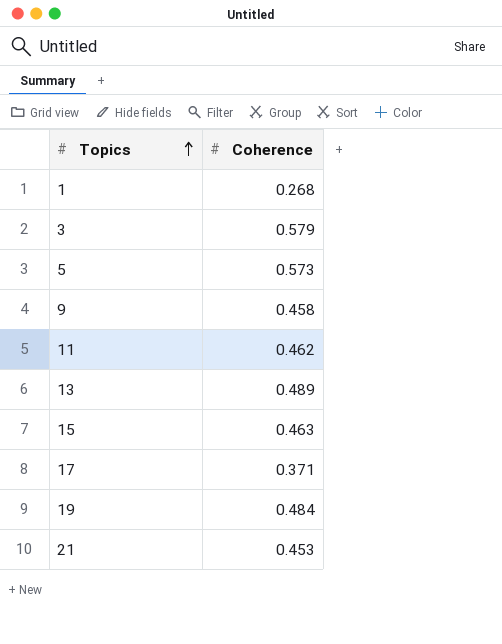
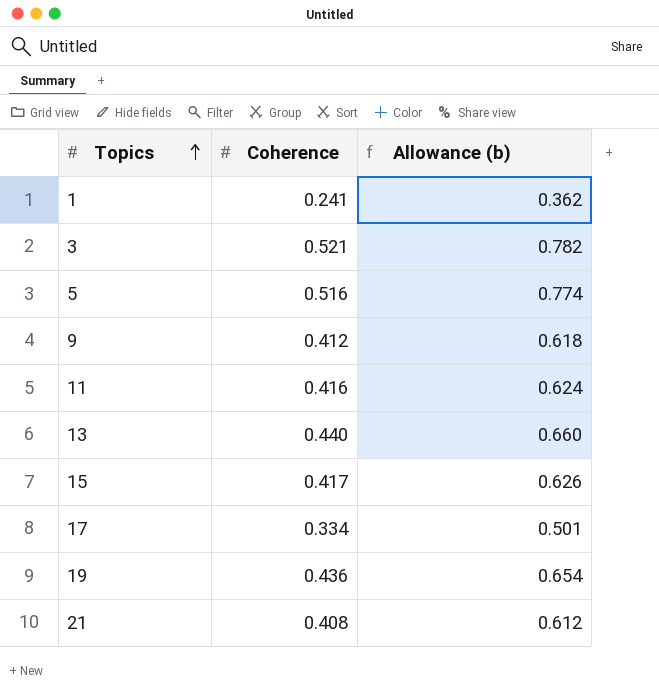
column Allowance (b) | formula: none -> [Coherence] * 1.5
1 | Coherence: 0.268 -> 0.241
3 | Coherence: 0.579 -> 0.521
5 | Coherence: 0.573 -> 0.516
9 | Coherence: 0.458 -> 0.412
11 | Coherence: 0.462 -> 0.416
13 | Coherence: 0.489 -> 0.440
15 | Coherence: 0.463 -> 0.417
17 | Coherence: 0.371 -> 0.334
19 | Coherence: 0.484 -> 0.436
21 | Coherence: 0.453 -> 0.408

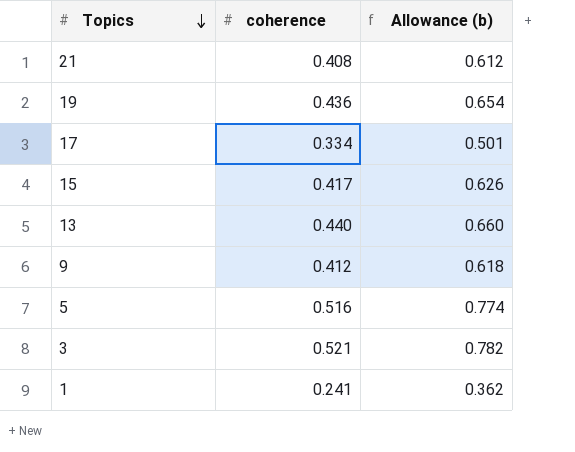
row order: Topics ascending -> Topics descending
column name: Coherence -> coherence
row 11: 0.416 | 0.624 -> none

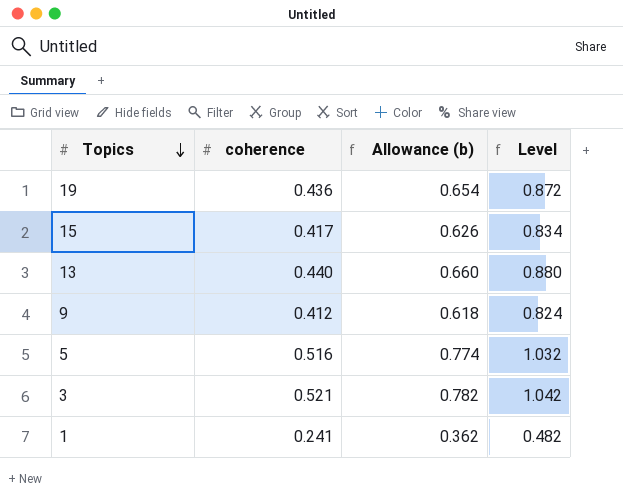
column Level | formula: none -> [coherence] * 2
row 21: 0.408 | 0.612 -> none
row 17: 0.334 | 0.501 -> none

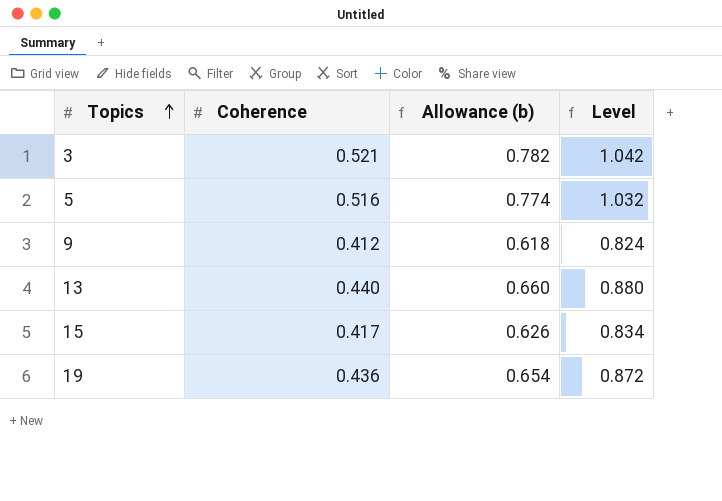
row order: Topics descending -> Topics ascending
column name: coherence -> Coherence
row 1: 0.241 | 0.362 | 0.482 -> none

